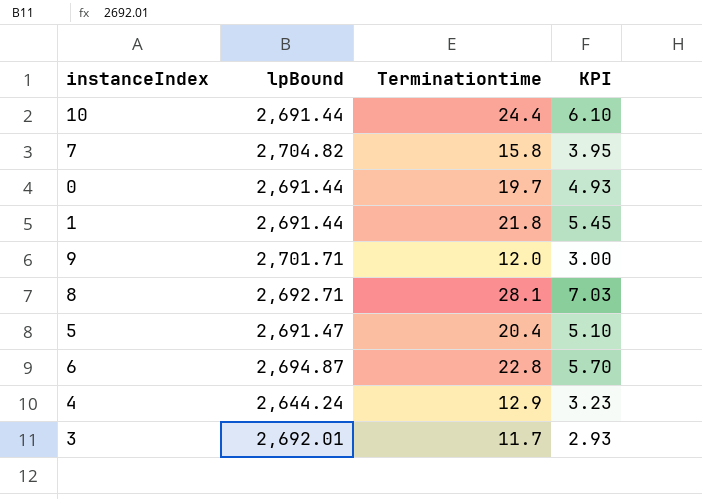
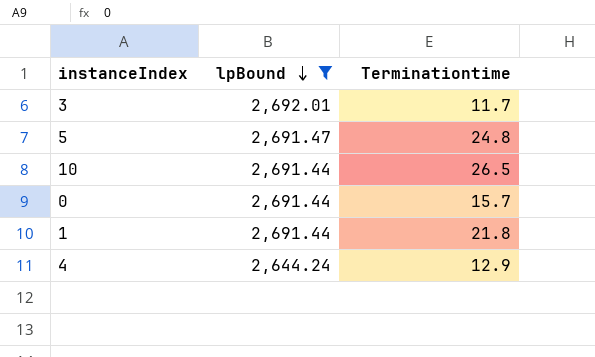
filter: none -> lpBound <= 2,692.01
row order: none -> lpBound descending
column KPI | formula: [Terminationtime] * 0.25 -> none
5 | Terminationtime: 20.4 -> 24.8
10 | Terminationtime: 24.4 -> 26.5
0 | Terminationtime: 19.7 -> 15.7

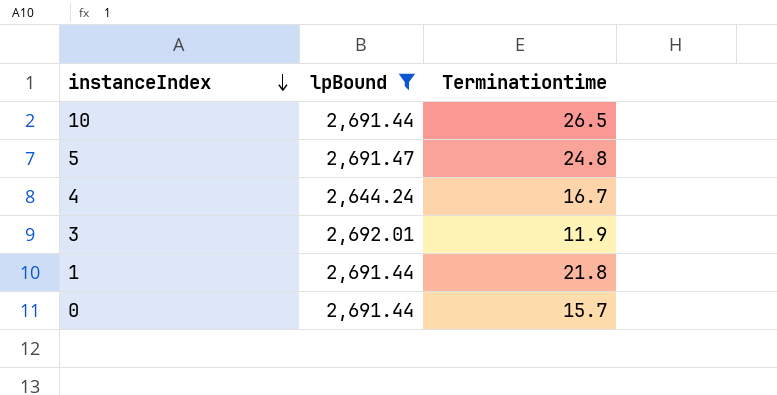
row order: lpBound descending -> instanceIndex descending
4 | Terminationtime: 12.9 -> 16.7
3 | Terminationtime: 11.7 -> 11.9

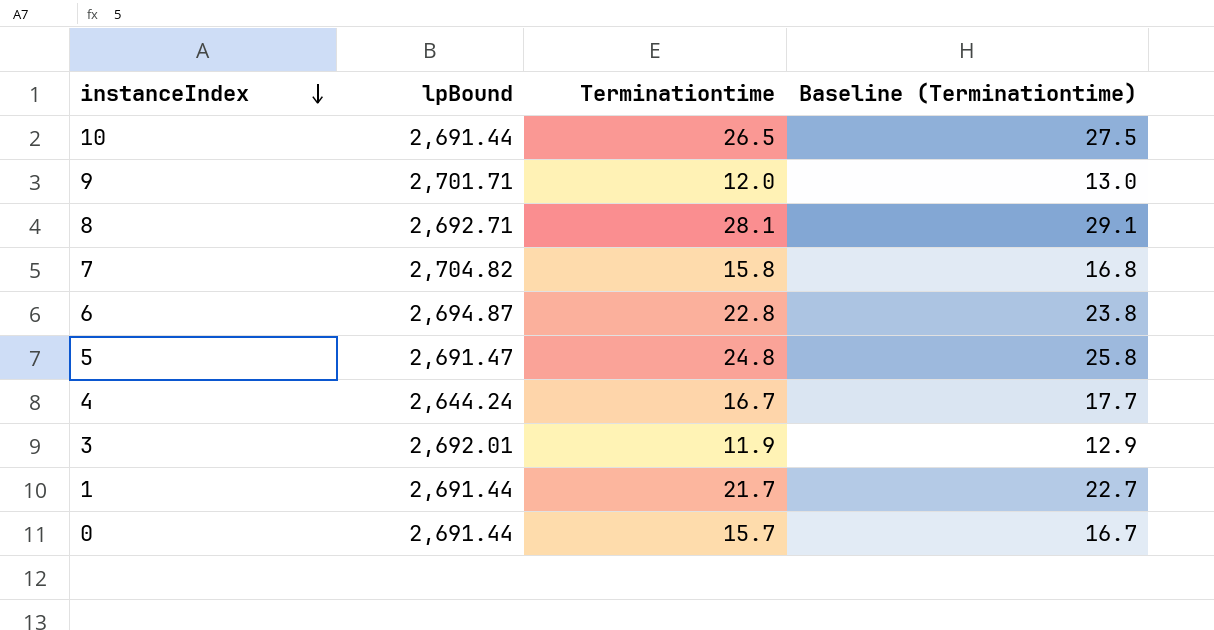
filter: lpBound <= 2,692.01 -> none
column Baseline (Terminationtime) | formula: none -> [Terminationtime] + 1
1 | Terminationtime: 21.8 -> 21.7

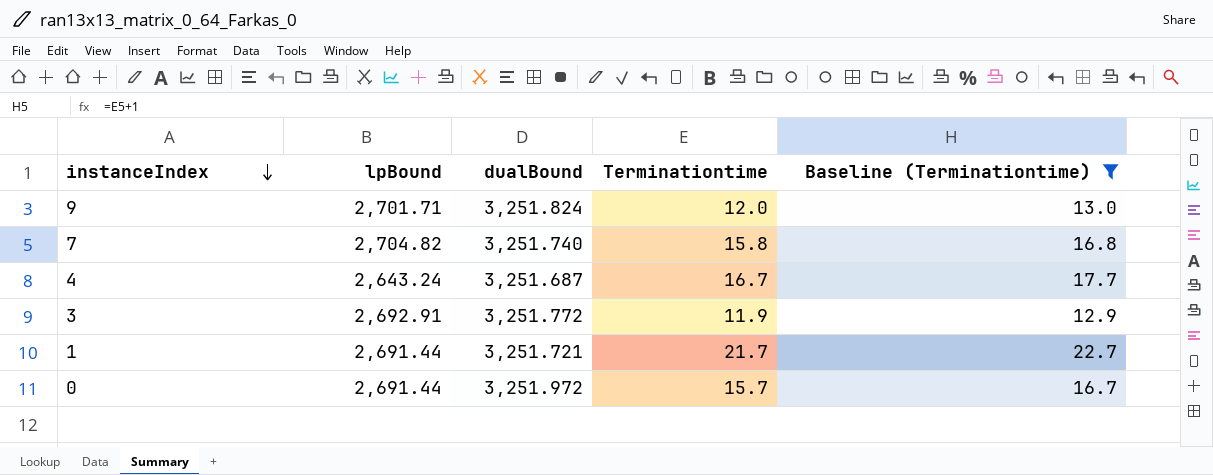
filter: none -> Baseline (Terminationtime) <= 22.7
column dualBound | position: none -> 3
4 | lpBound: 2,644.24 -> 2,643.24
3 | lpBound: 2,692.01 -> 2,692.91

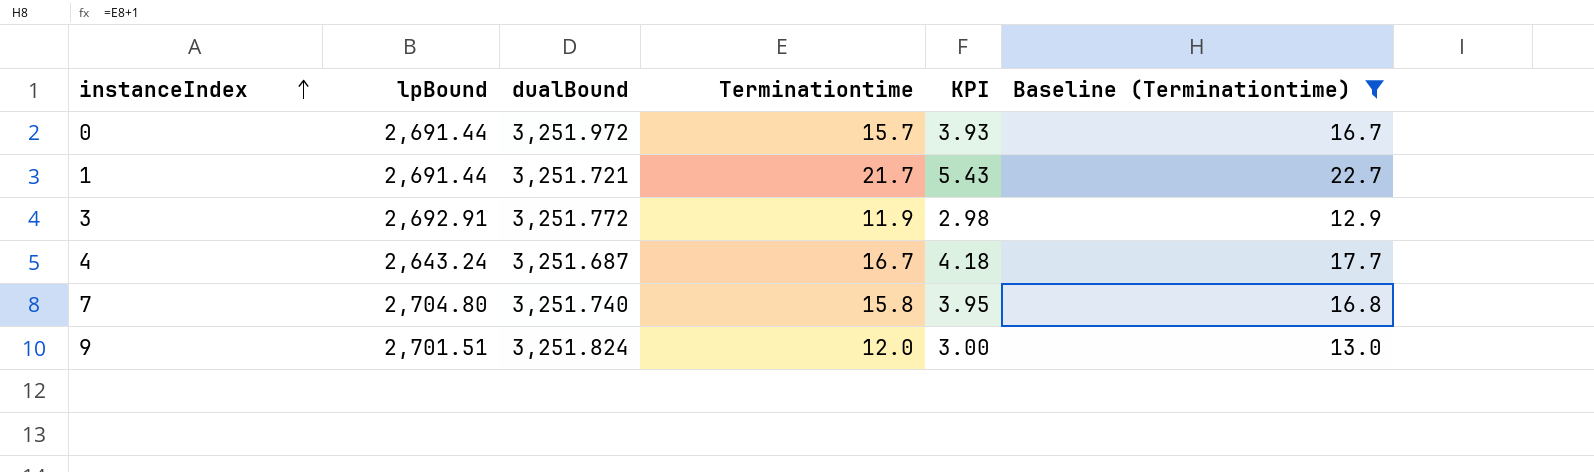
row order: instanceIndex descending -> instanceIndex ascending
column KPI | formula: none -> [Terminationtime] * 0.25
7 | lpBound: 2,704.82 -> 2,704.80
9 | lpBound: 2,701.71 -> 2,701.51

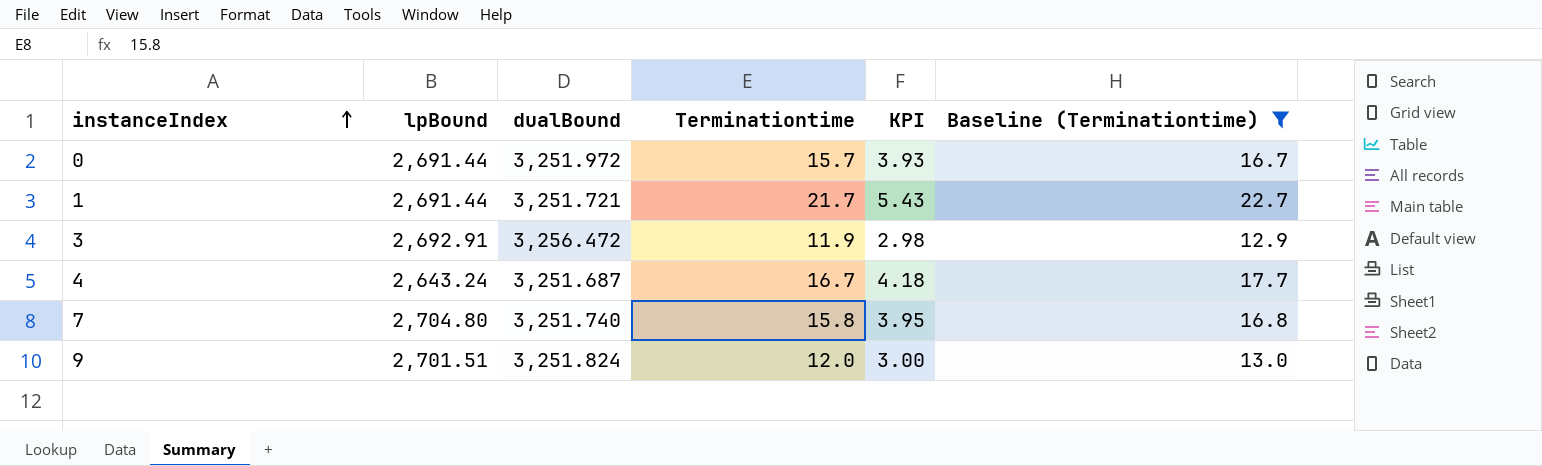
3 | dualBound: 3,251.772 -> 3,256.472

